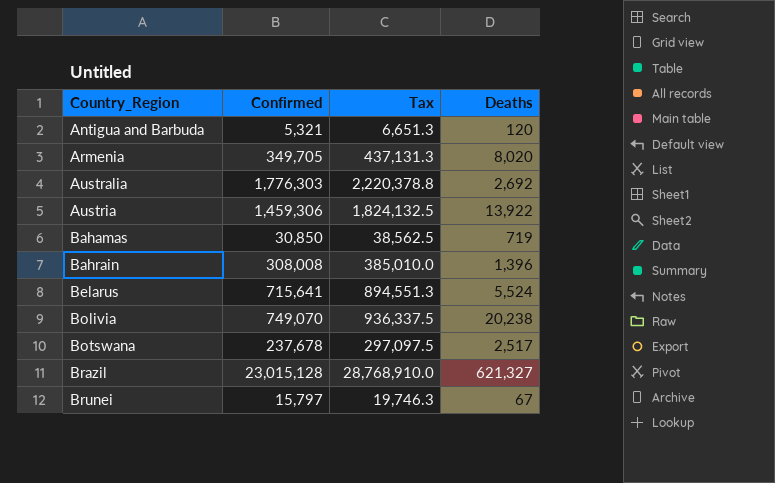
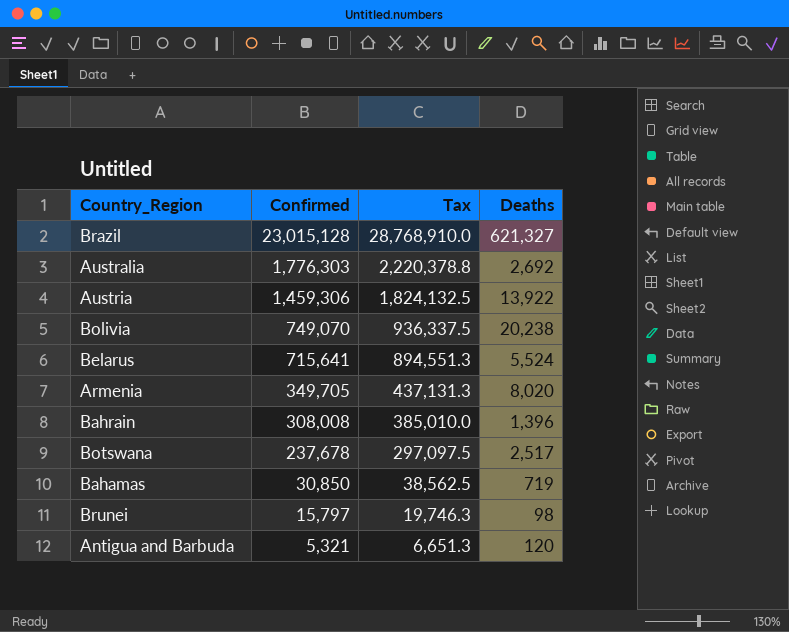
row order: Country_Region ascending -> Confirmed descending
Brunei | Deaths: 67 -> 98

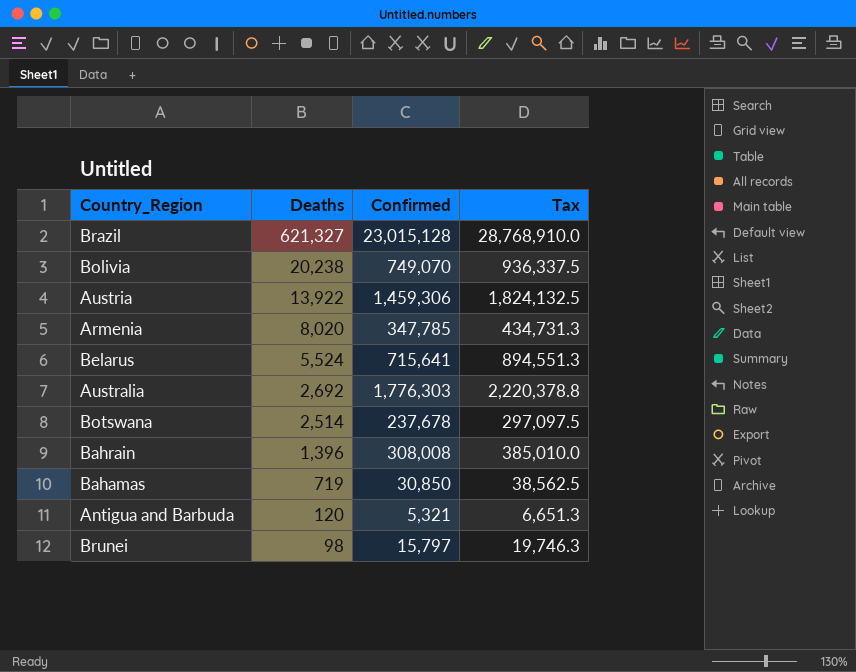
row order: Confirmed descending -> Deaths descending
column Deaths | position: 4 -> 2
Armenia | Confirmed: 349,705 -> 347,785
Armenia | Tax: 437,131.3 -> 434,731.3
Botswana | Deaths: 2,517 -> 2,514

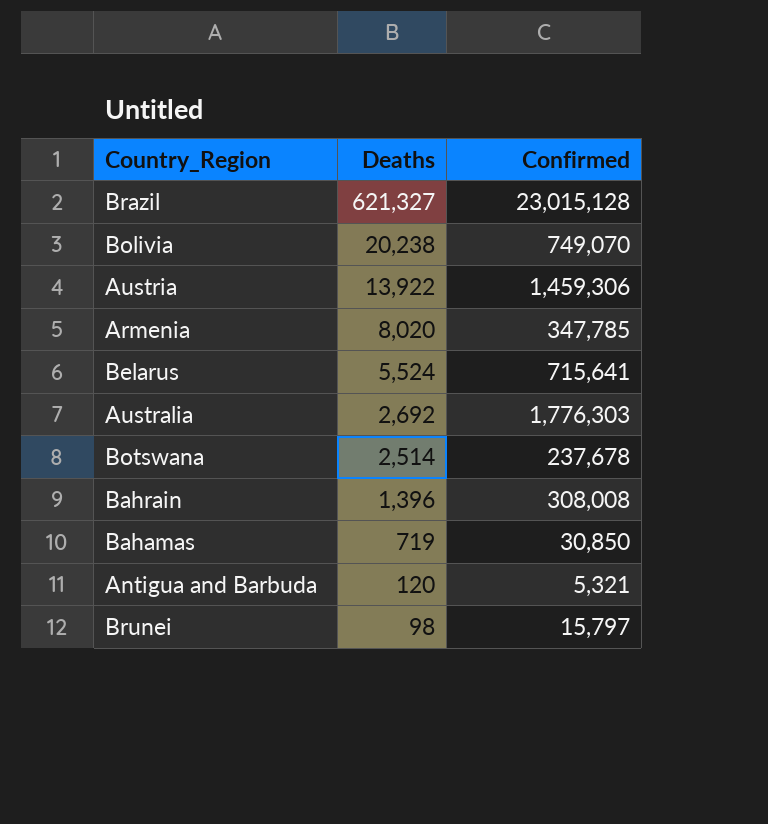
column Tax | formula: [Confirmed] * 1.25 -> none

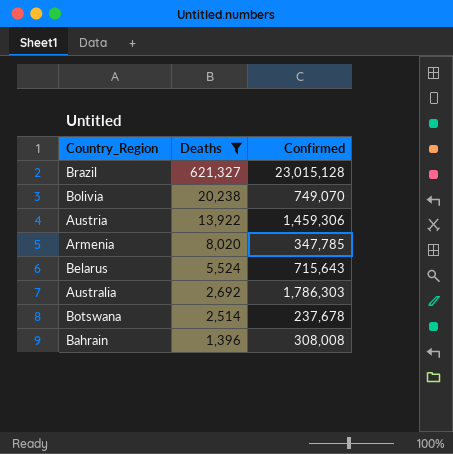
filter: none -> Deaths >= 1,396
Belarus | Confirmed: 715,641 -> 715,643
Australia | Confirmed: 1,776,303 -> 1,786,303

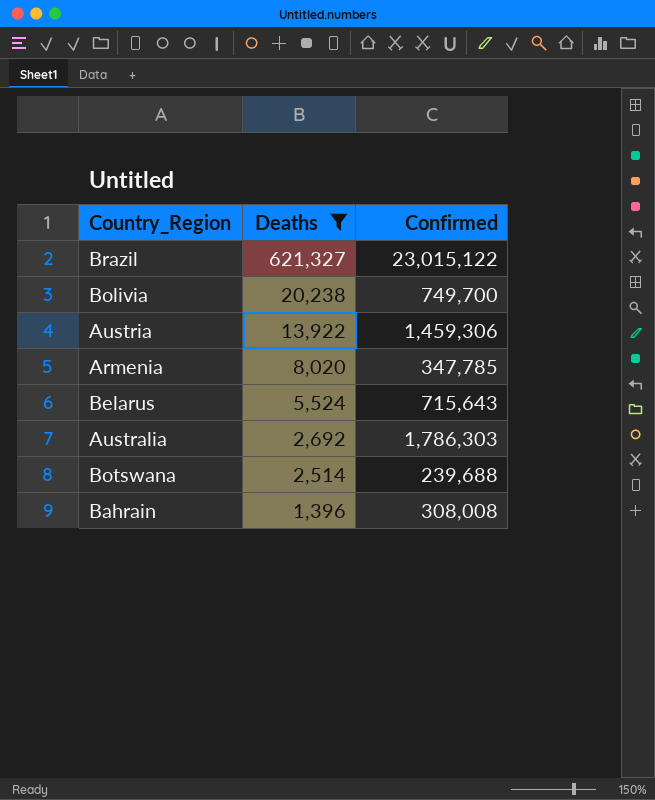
Brazil | Confirmed: 23,015,128 -> 23,015,122
Bolivia | Confirmed: 749,070 -> 749,700
Botswana | Confirmed: 237,678 -> 239,688

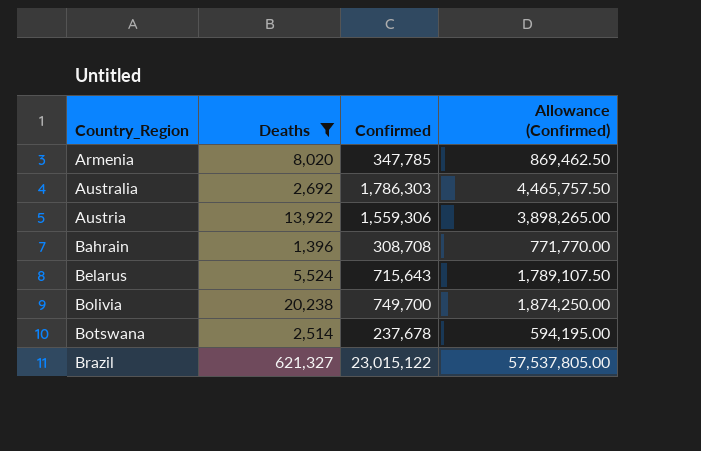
row order: Deaths descending -> Country_Region ascending
column Allowance (Confirmed) | formula: none -> [Confirmed] * 2.5
Austria | Confirmed: 1,459,306 -> 1,559,306
Bahrain | Confirmed: 308,008 -> 308,708
Botswana | Confirmed: 239,688 -> 237,678

